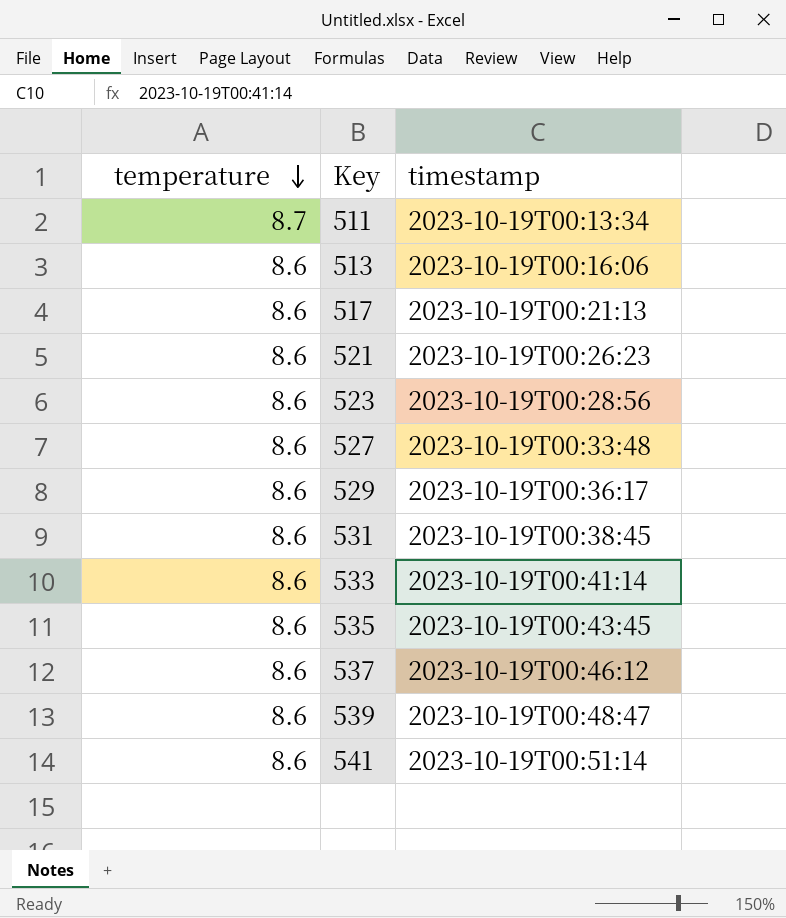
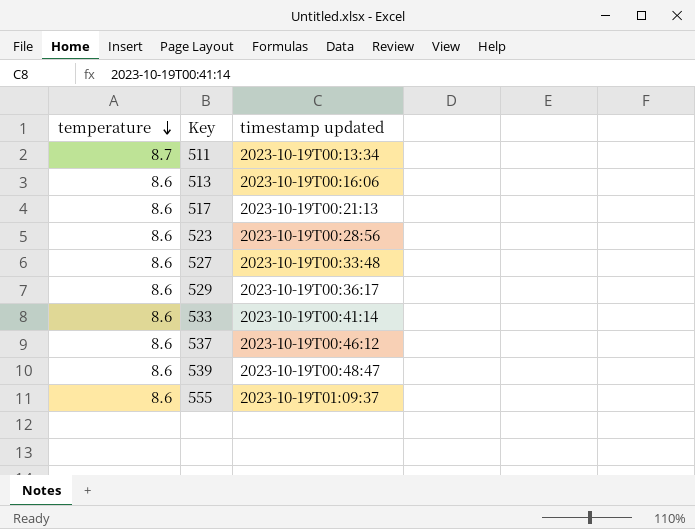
column name: timestamp -> timestamp updated
row 521: 8.6 | 2023-10-19T00:26:23 -> none
row 531: 8.6 | 2023-10-19T00:38:45 -> none
row 535: 8.6 | 2023-10-19T00:43:45 -> none
row 541: 8.6 | 2023-10-19T00:51:14 -> none
row 555: none -> 8.6 | 2023-10-19T01:09:37

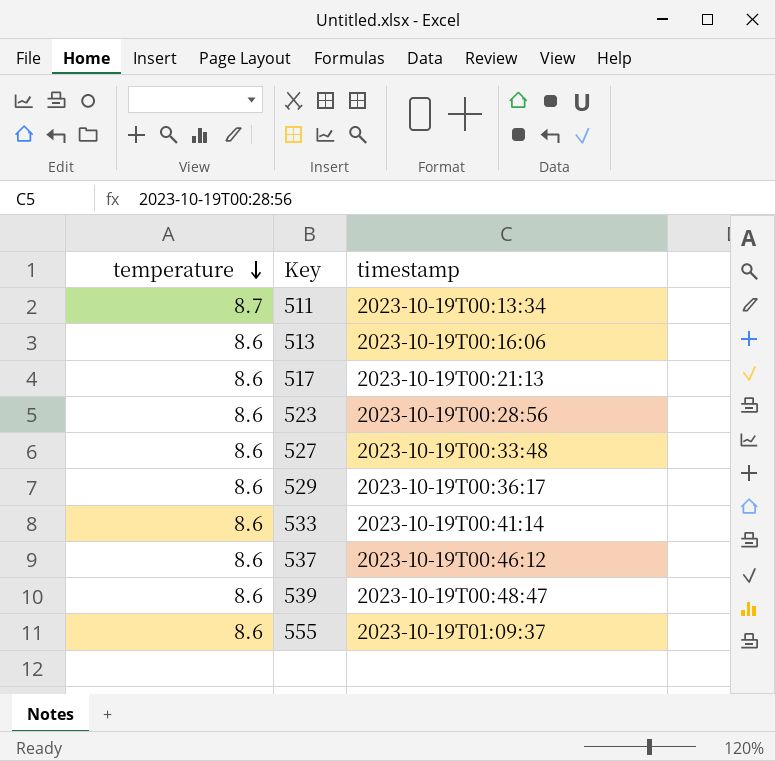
column name: timestamp updated -> timestamp

